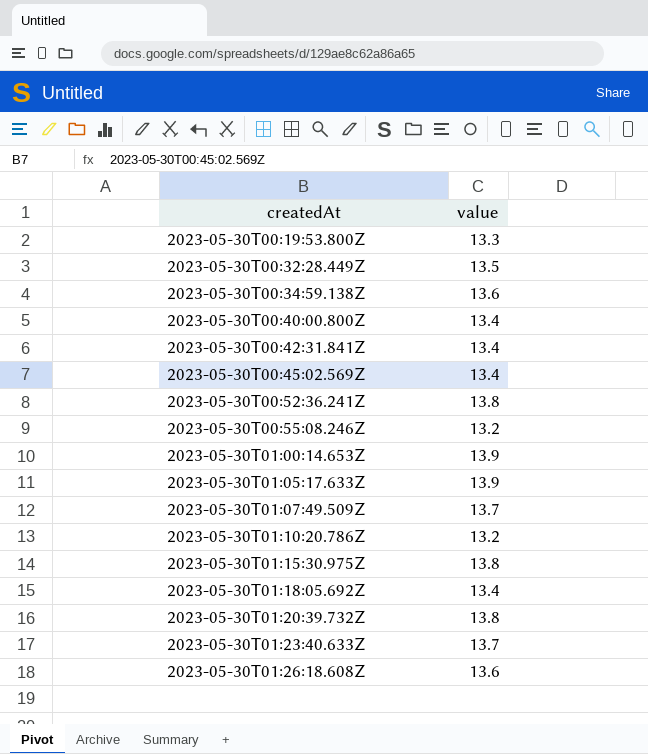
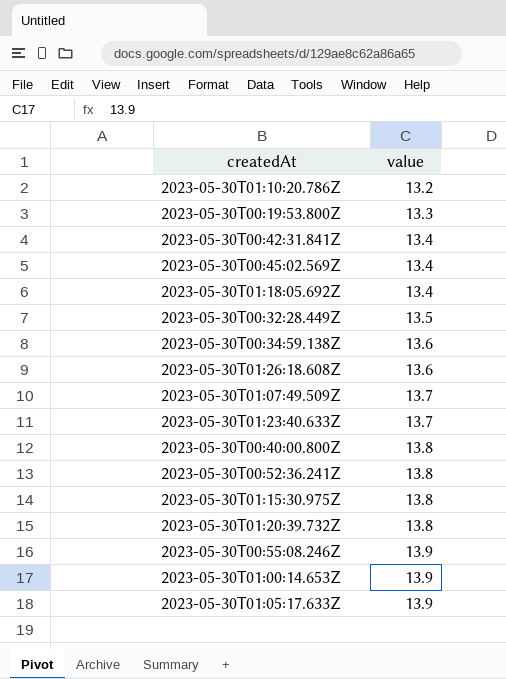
row order: createdAt ascending -> value ascending
2023-05-30T00:40:00.800Z | value: 13.4 -> 13.8
2023-05-30T00:55:08.246Z | value: 13.2 -> 13.9

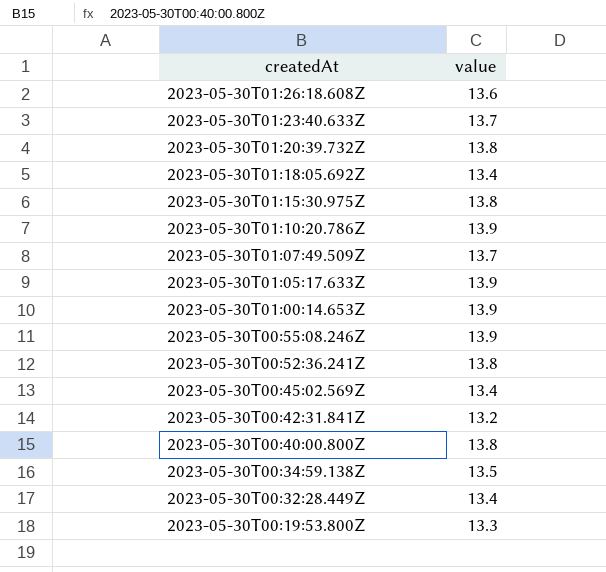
row order: value ascending -> createdAt descending
2023-05-30T01:10:20.786Z | value: 13.2 -> 13.9
2023-05-30T00:42:31.841Z | value: 13.4 -> 13.2
2023-05-30T00:34:59.138Z | value: 13.6 -> 13.5
2023-05-30T00:32:28.449Z | value: 13.5 -> 13.4

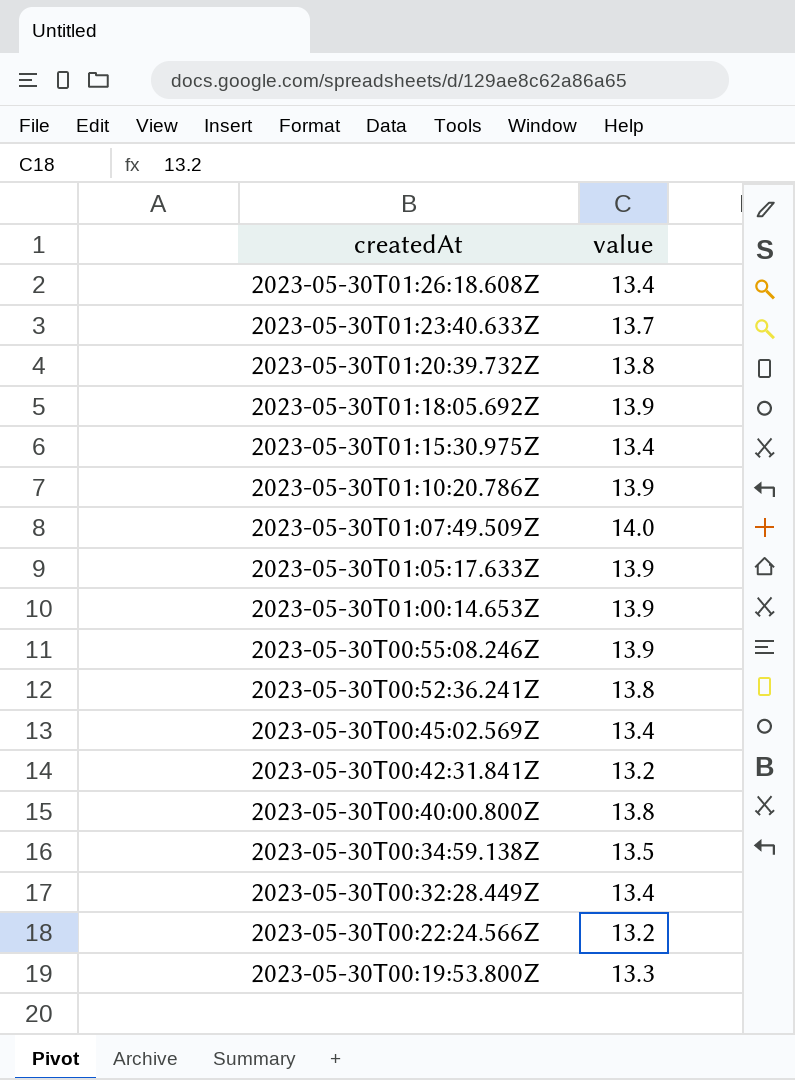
2023-05-30T01:26:18.608Z | value: 13.6 -> 13.4
2023-05-30T01:18:05.692Z | value: 13.4 -> 13.9
2023-05-30T01:15:30.975Z | value: 13.8 -> 13.4
2023-05-30T01:07:49.509Z | value: 13.7 -> 14.0
row 2023-05-30T00:22:24.566Z: none -> 13.2

